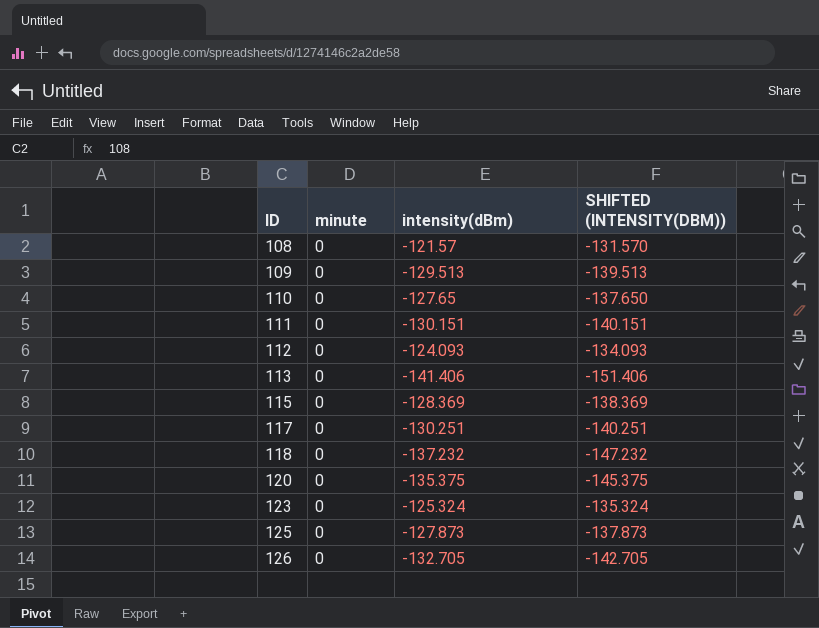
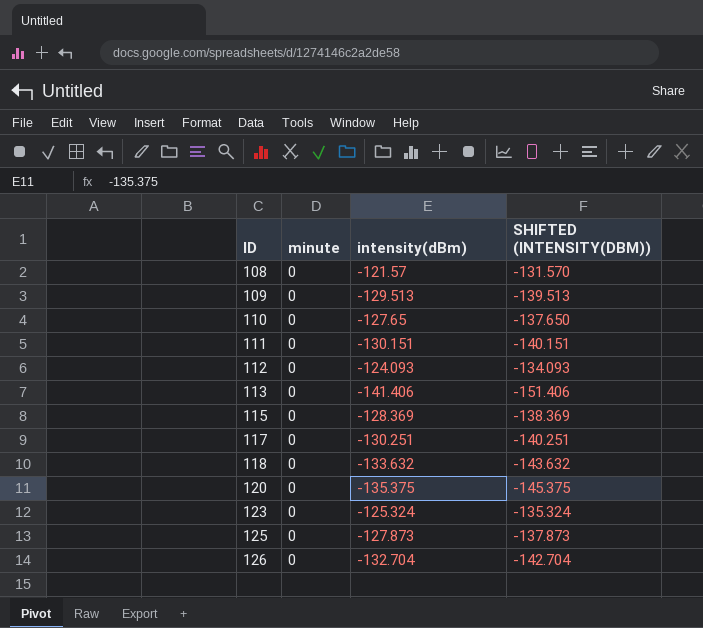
118 | intensity(dBm): -137.232 -> -133.632
118 | SHIFTED (INTENSITY(DBM)): -147.232 -> -143.632
126 | intensity(dBm): -132.705 -> -132.704
126 | SHIFTED (INTENSITY(DBM)): -142.705 -> -142.704

